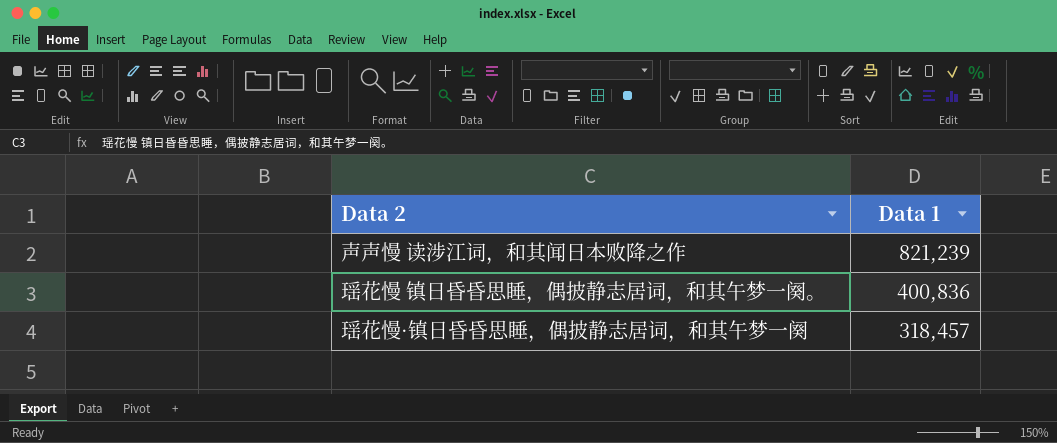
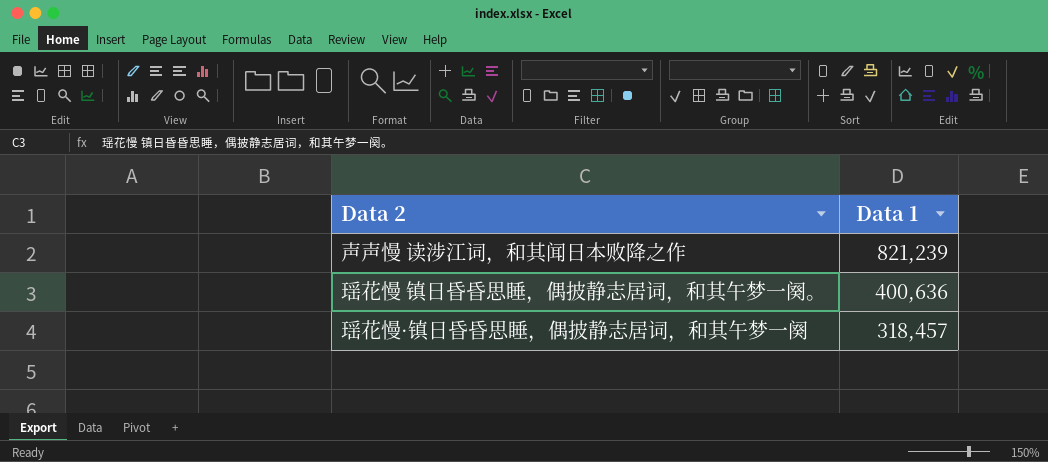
瑶花慢 镇日昏昏思睡，偶披静志居词，和其午梦一阕。 | Data 1: 400,836 -> 400,636

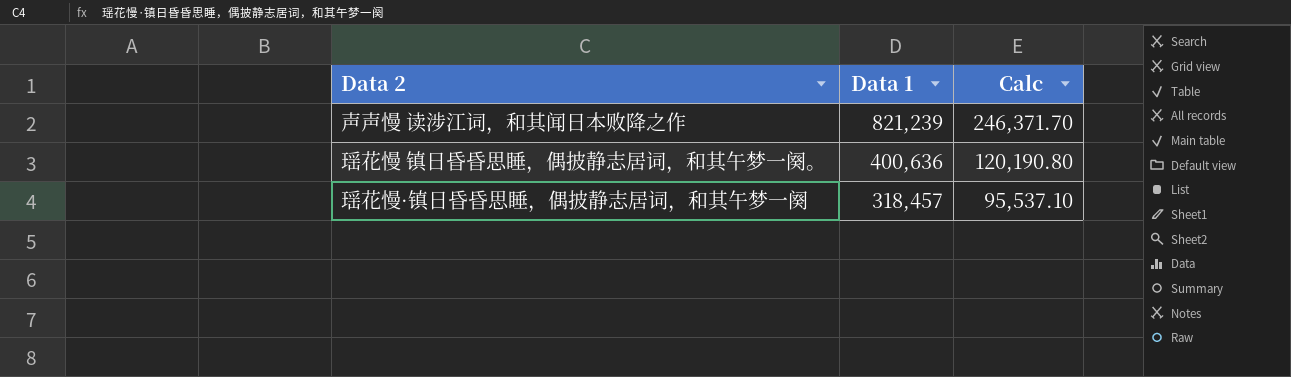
column Calc | formula: none -> [Data 1] * 0.3

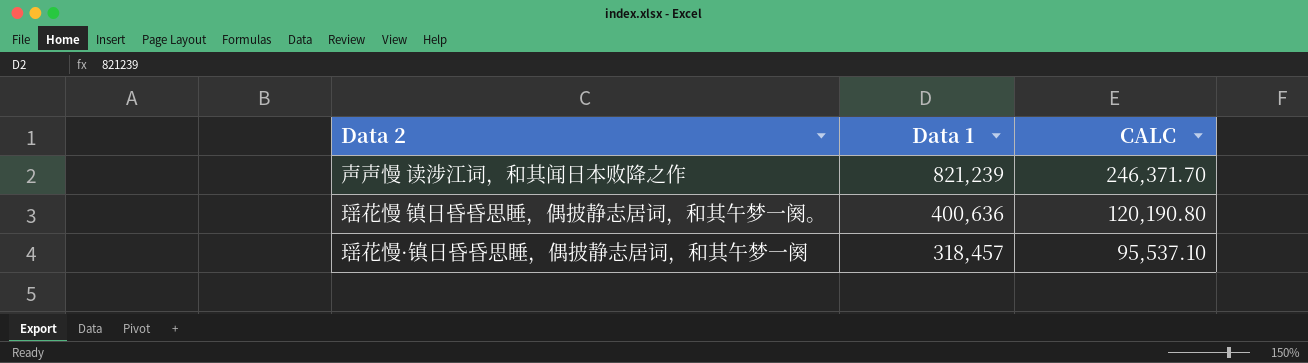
column name: Calc -> CALC

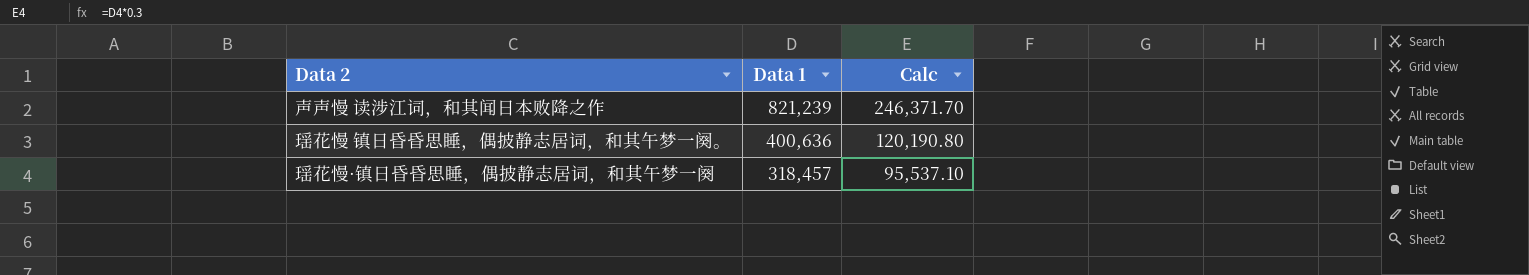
column name: CALC -> Calc

